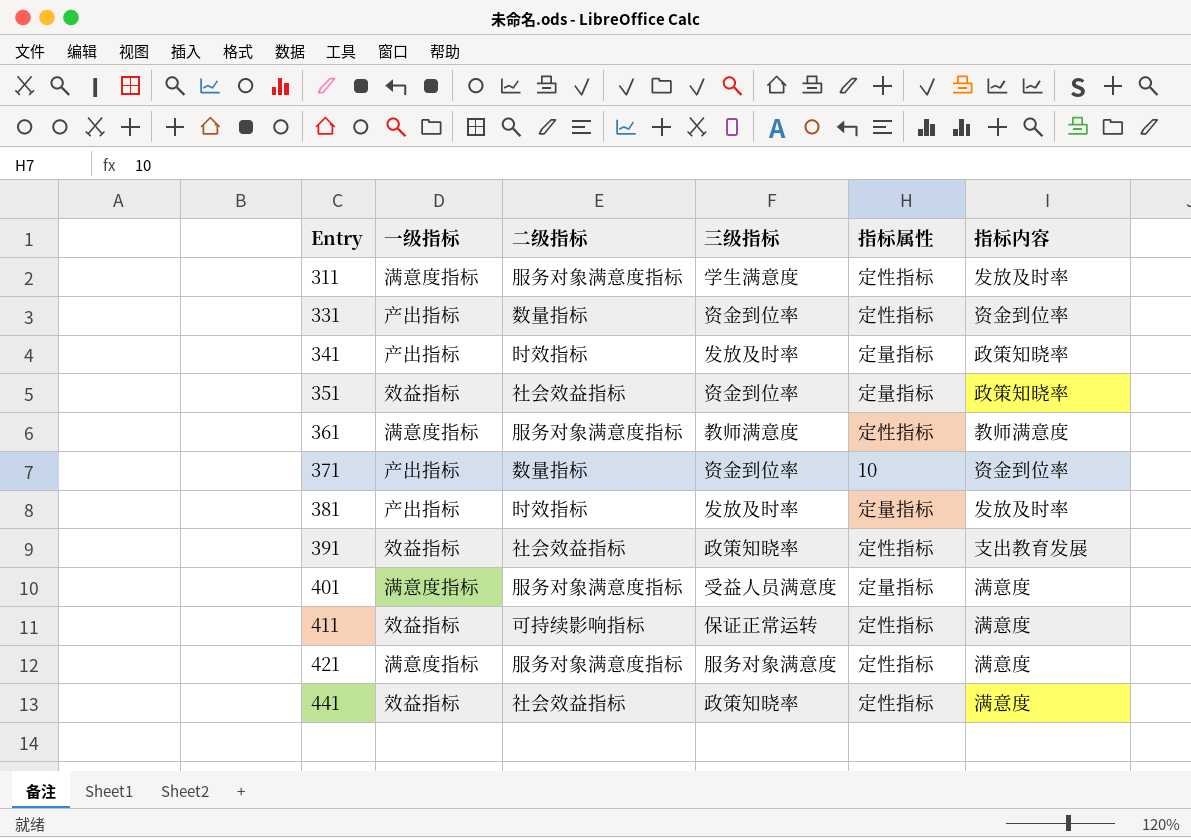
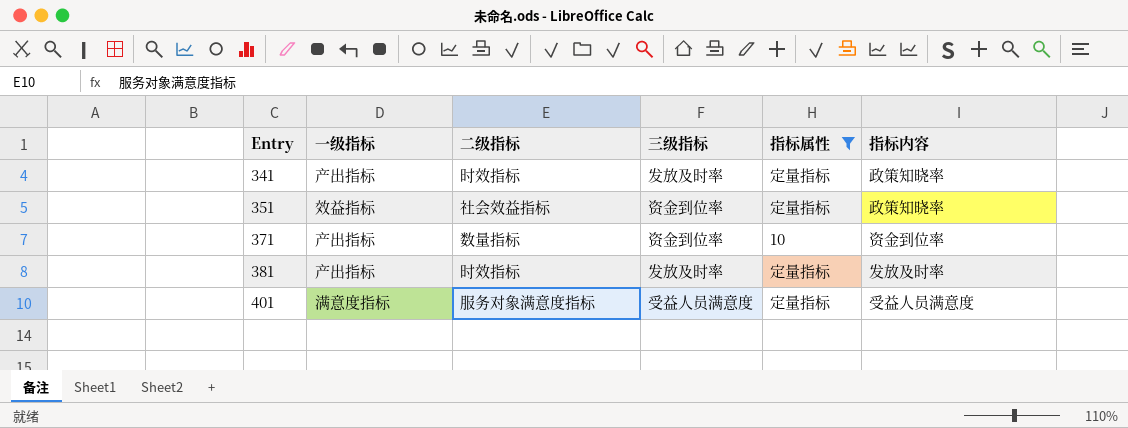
filter: none -> 指标属性 != 定性指标
401 | 指标内容: 满意度 -> 受益人员满意度

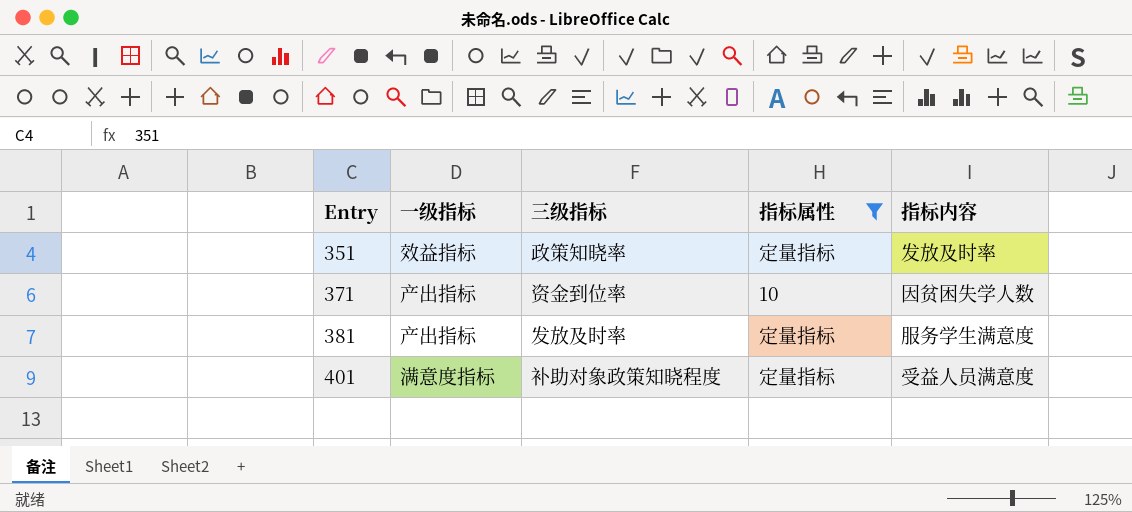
column 二级指标 | position: 3 -> none
row 341: 产出指标 | 时效指标 | 发放及时率 | 定量指标 | 政策知晓率 -> none
351 | 三级指标: 资金到位率 -> 政策知晓率
351 | 指标内容: 政策知晓率 -> 发放及时率
371 | 指标内容: 资金到位率 -> 因贫困失学人数
381 | 指标内容: 发放及时率 -> 服务学生满意度
401 | 三级指标: 受益人员满意度 -> 补助对象政策知晓程度

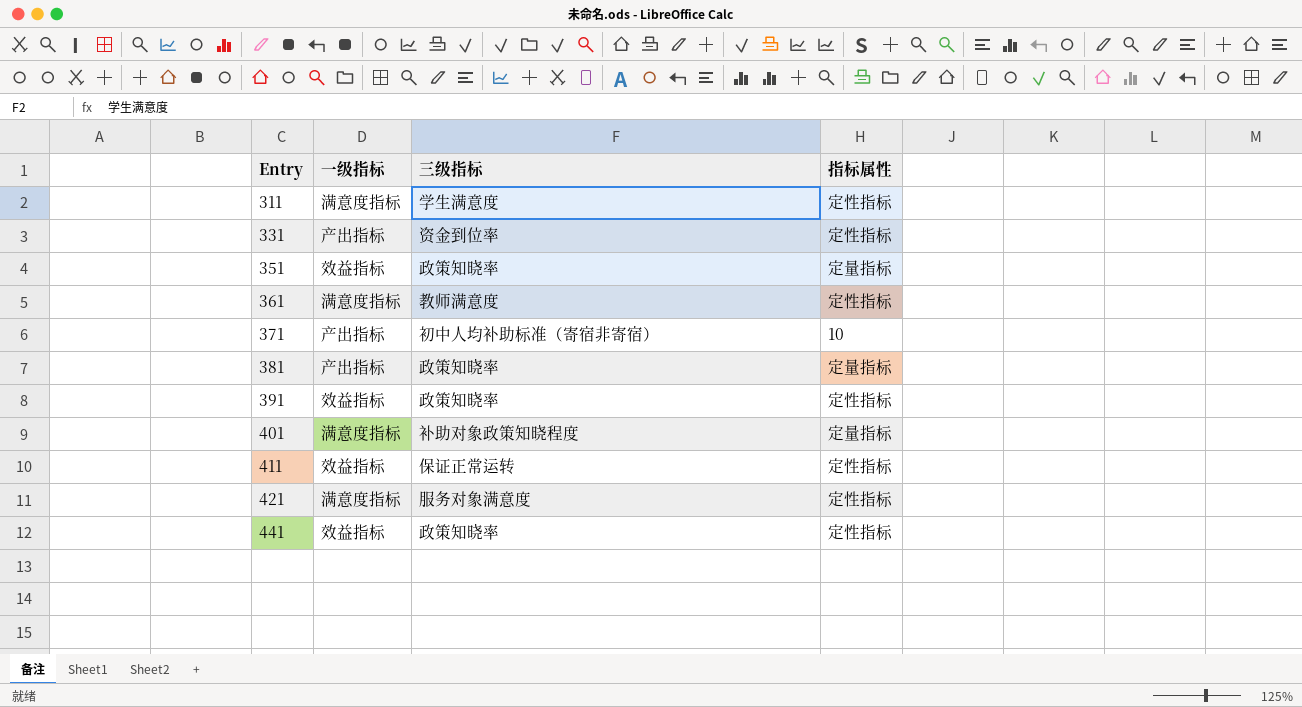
filter: 指标属性 != 定性指标 -> none
column 指标内容 | position: 5 -> none
371 | 三级指标: 资金到位率 -> 初中人均补助标准（寄宿非寄宿）
381 | 三级指标: 发放及时率 -> 政策知晓率

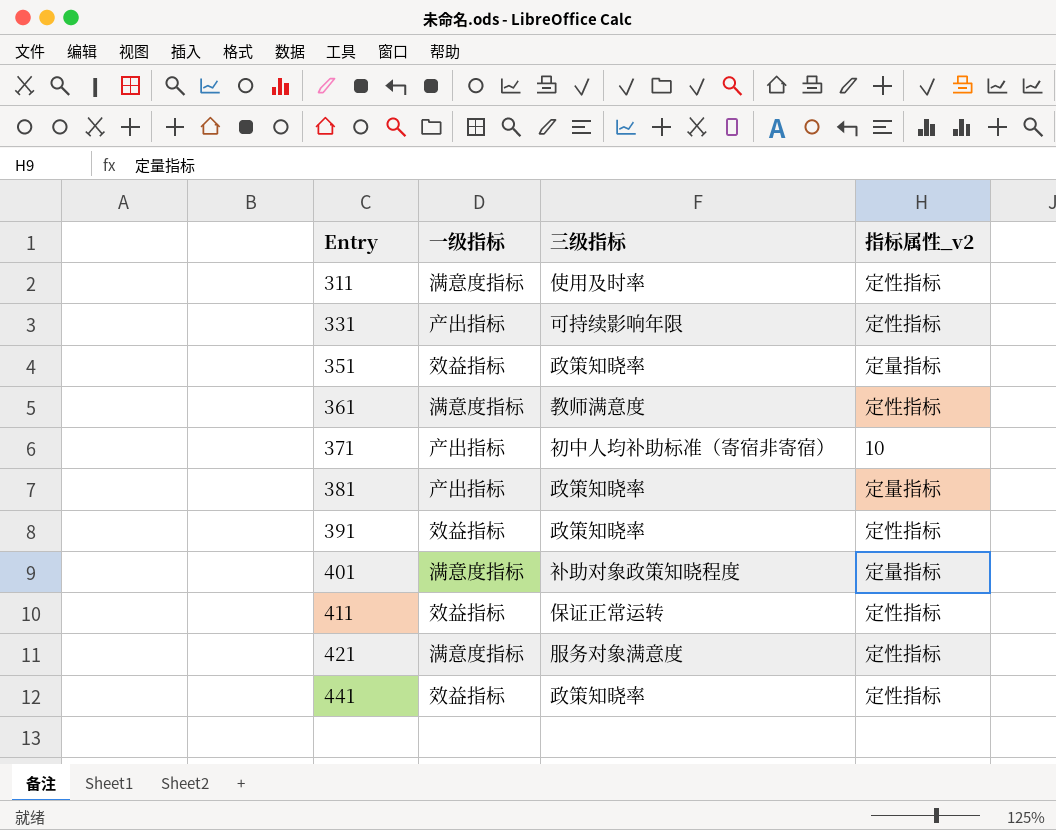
column name: 指标属性 -> 指标属性_v2
311 | 三级指标: 学生满意度 -> 使用及时率
331 | 三级指标: 资金到位率 -> 可持续影响年限

